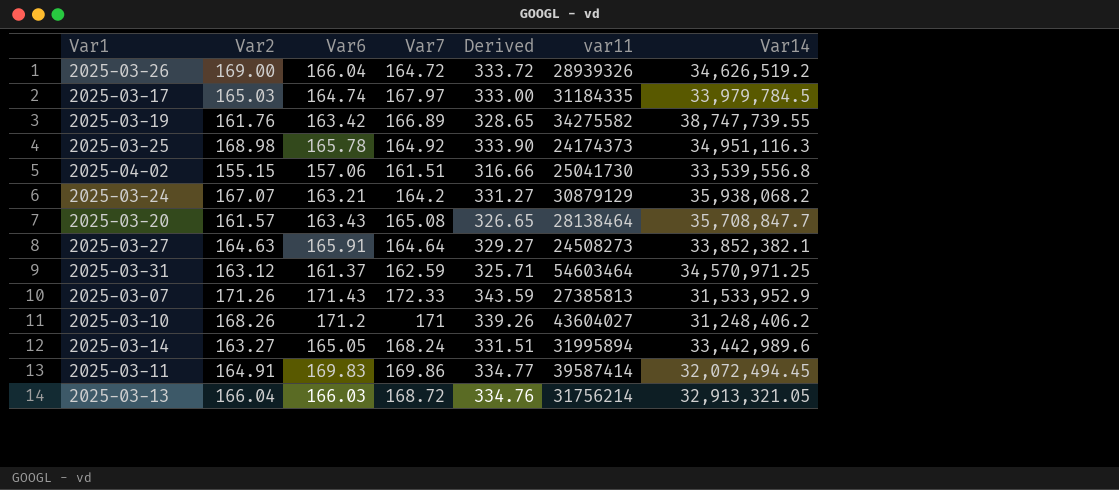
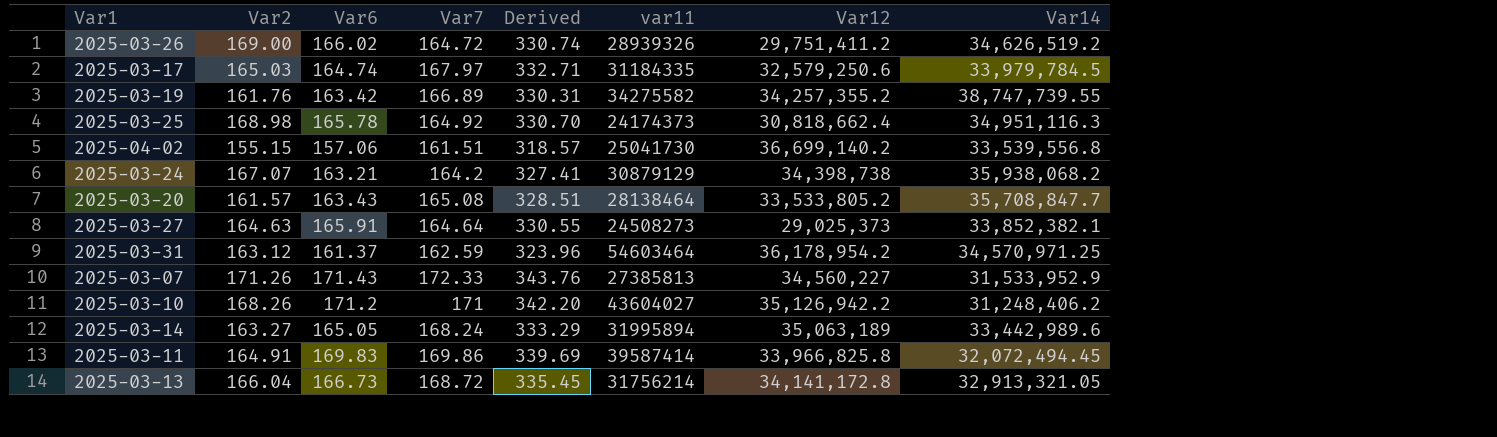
column Derived | formula: [Var2] + [Var7] -> [Var6] + [Var7]
column Var12 | position: none -> 7
2025-03-26 | Var6: 166.04 -> 166.02
2025-03-13 | Var6: 166.03 -> 166.73

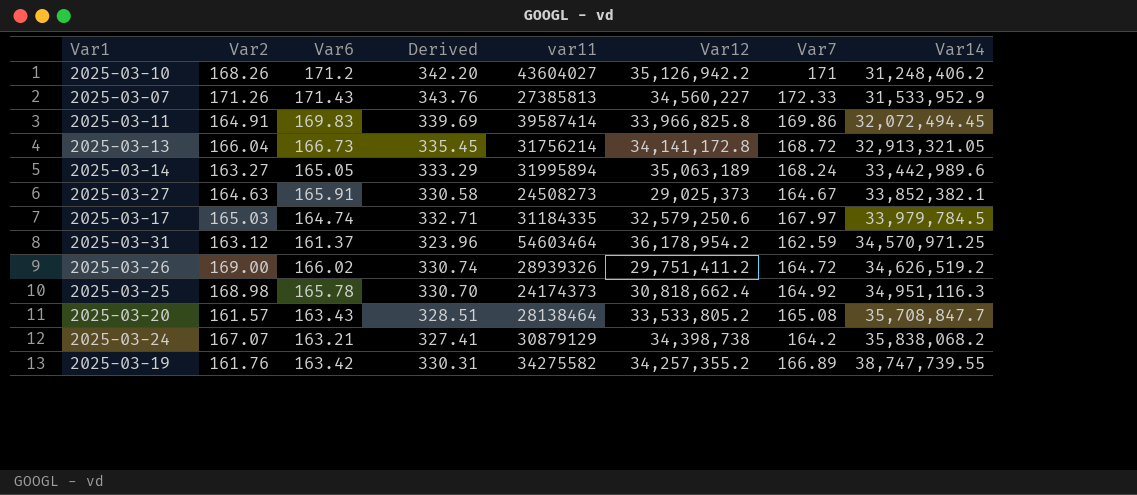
row order: none -> Var14 ascending
column Var7 | position: 4 -> 7
row 2025-04-02: 155.15 | 157.06 | 161.51 | 318.57 | 25041730 | 36,699,140.2 | 33,539,556.8 -> none
2025-03-27 | Derived: 330.55 -> 330.58
2025-03-27 | Var7: 164.64 -> 164.67
2025-03-24 | Var14: 35,938,068.2 -> 35,838,068.2

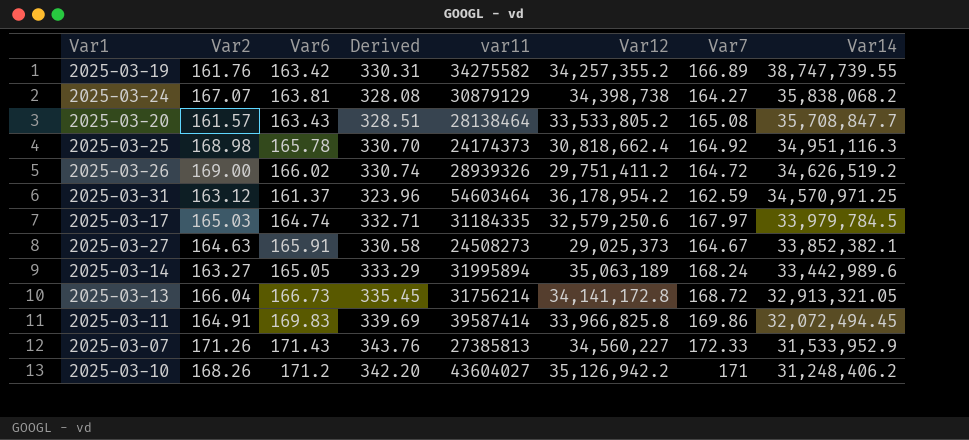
row order: Var14 ascending -> Var14 descending
2025-03-24 | Var6: 163.21 -> 163.81
2025-03-24 | Derived: 327.41 -> 328.08
2025-03-24 | Var7: 164.2 -> 164.27

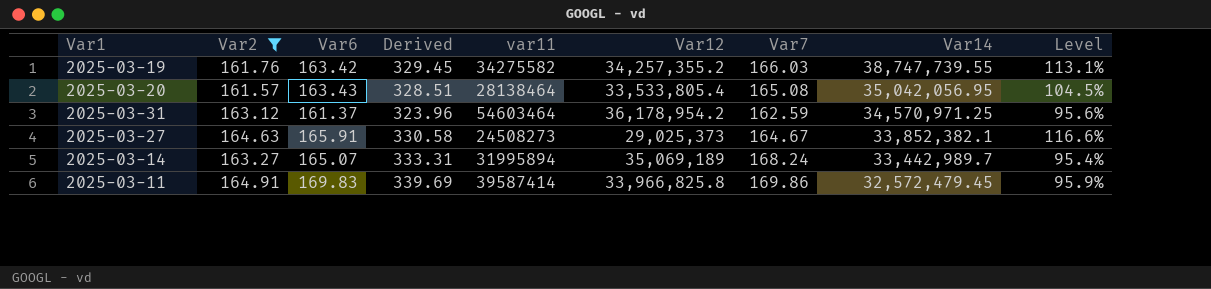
filter: none -> Var2 <= 164.91
column Level | formula: none -> [Var14] / [Var12]
2025-03-19 | Derived: 330.31 -> 329.45
2025-03-19 | Var7: 166.89 -> 166.03
2025-03-20 | Var12: 33,533,805.2 -> 33,533,805.4
2025-03-20 | Var14: 35,708,847.7 -> 35,042,056.95
2025-03-14 | Var6: 165.05 -> 165.07
2025-03-14 | Derived: 333.29 -> 333.31
2025-03-14 | Var12: 35,063,189 -> 35,069,189
2025-03-14 | Var14: 33,442,989.6 -> 33,442,989.7
2025-03-11 | Var14: 32,072,494.45 -> 32,572,479.45

